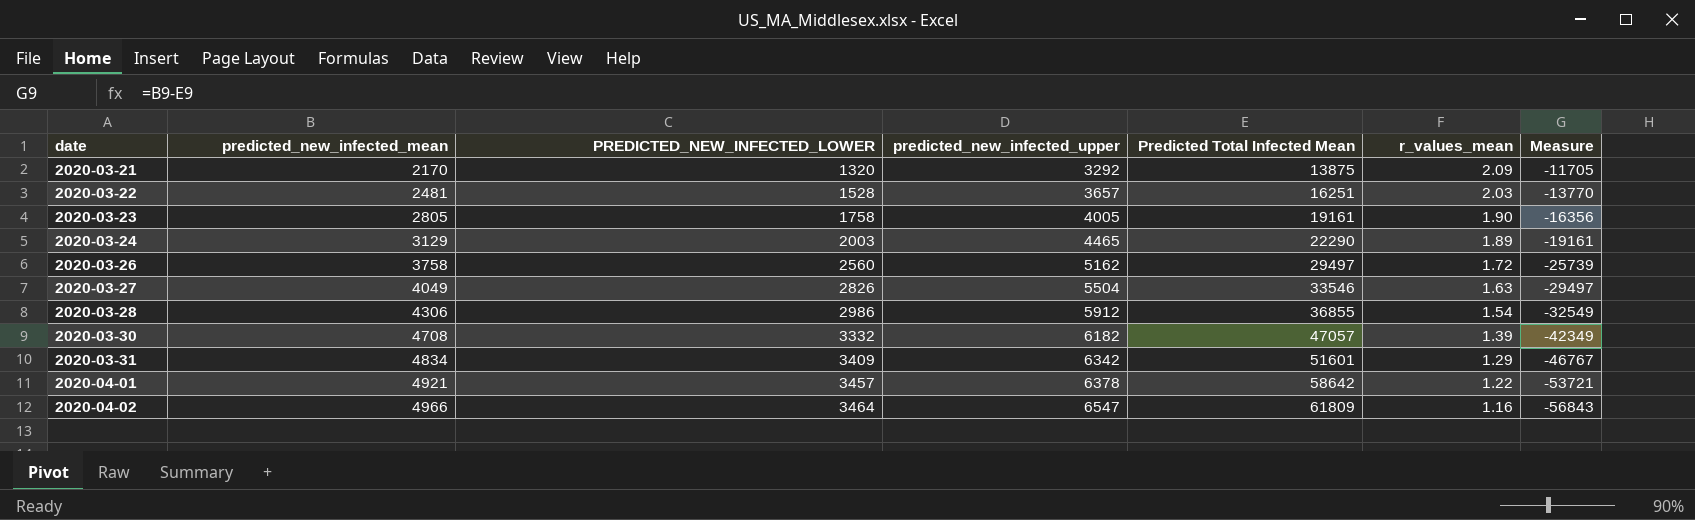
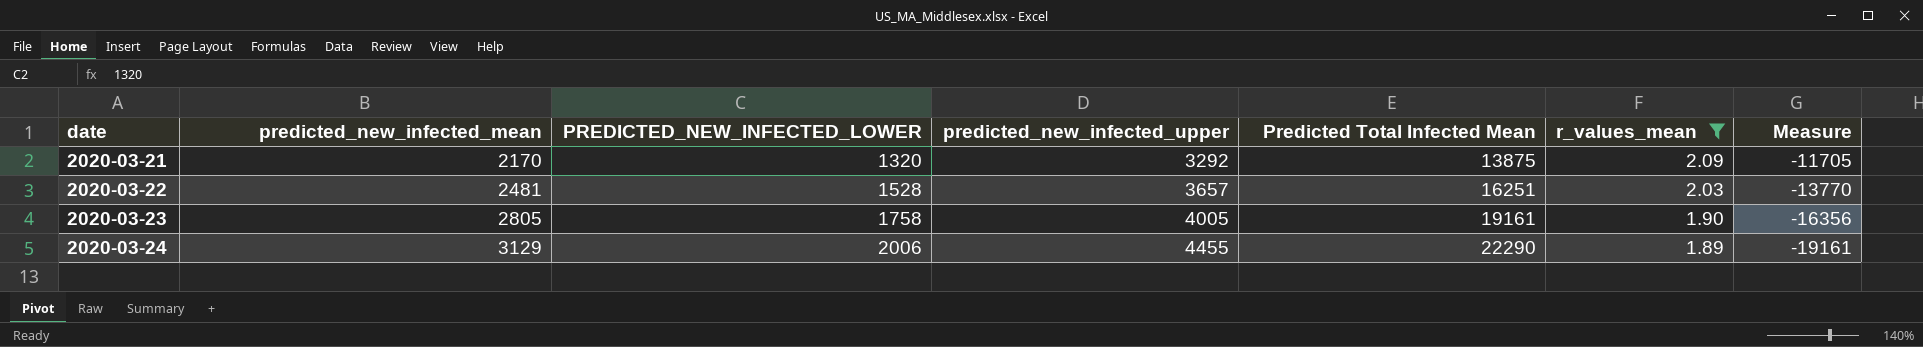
filter: none -> r_values_mean >= 1.89
2020-03-24 | PREDICTED_NEW_INFECTED_LOWER: 2003 -> 2006
2020-03-24 | predicted_new_infected_upper: 4465 -> 4455

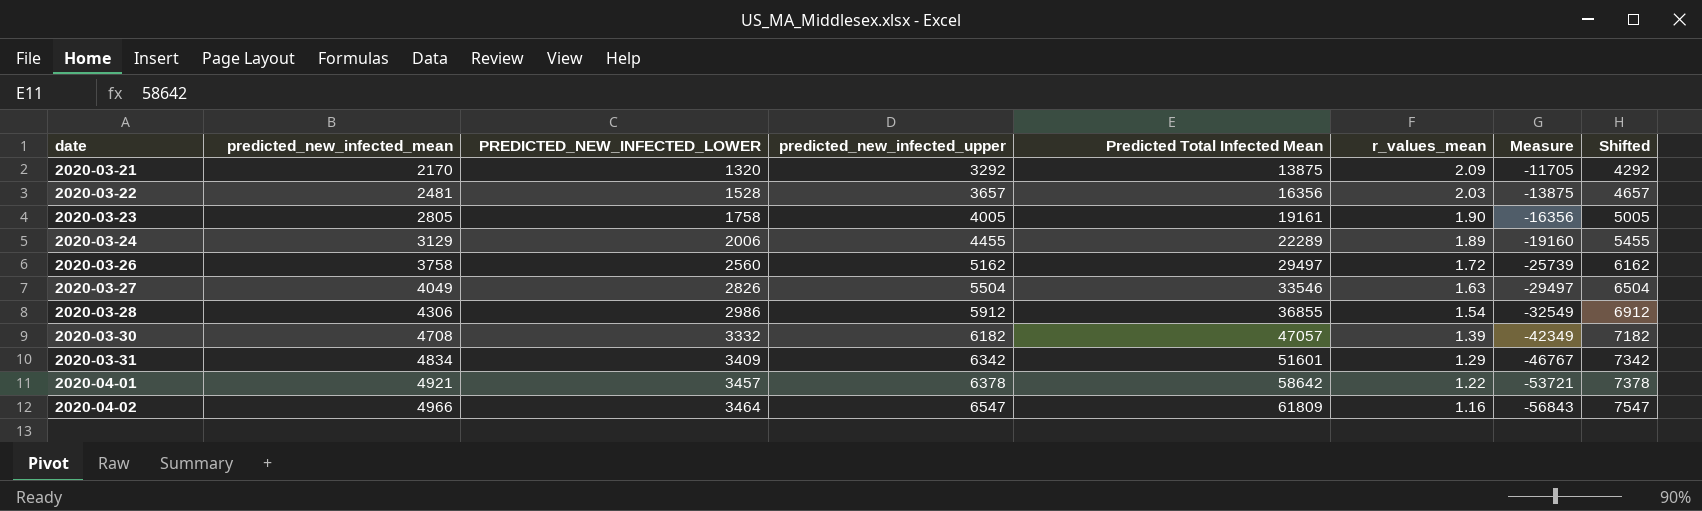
filter: r_values_mean >= 1.89 -> none
column Shifted | formula: none -> [predicted_new_infected_upper] + 1000
2020-03-22 | Predicted Total Infected Mean: 16251 -> 16356
2020-03-22 | Measure: -13770 -> -13875
2020-03-24 | Predicted Total Infected Mean: 22290 -> 22289
2020-03-24 | Measure: -19161 -> -19160

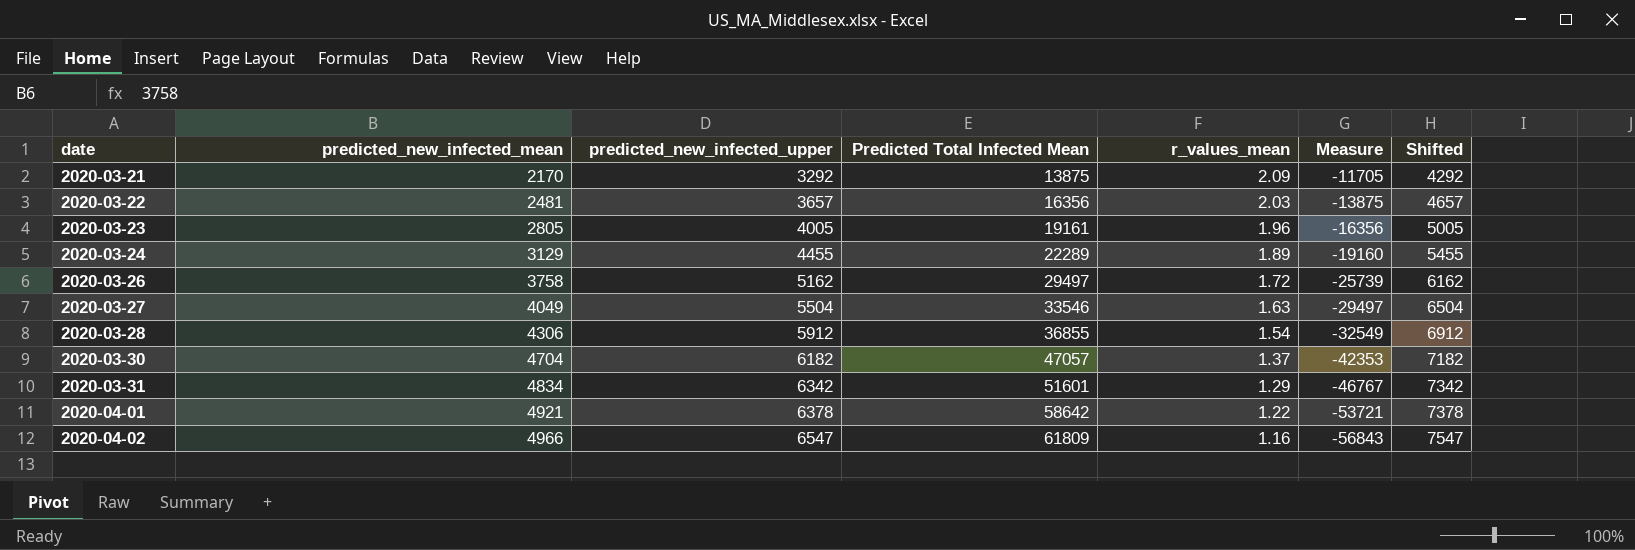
column PREDICTED_NEW_INFECTED_LOWER | position: 3 -> none
2020-03-23 | r_values_mean: 1.90 -> 1.96
2020-03-30 | predicted_new_infected_mean: 4708 -> 4704
2020-03-30 | r_values_mean: 1.39 -> 1.37
2020-03-30 | Measure: -42349 -> -42353

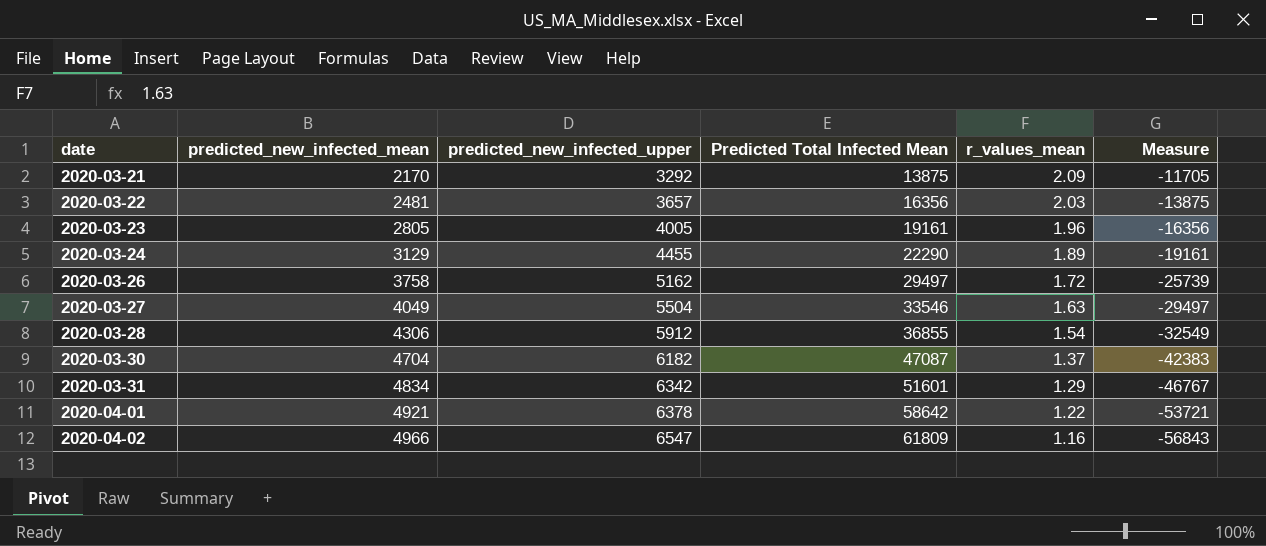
column Shifted | formula: [predicted_new_infected_upper] + 1000 -> none
2020-03-24 | Predicted Total Infected Mean: 22289 -> 22290
2020-03-24 | Measure: -19160 -> -19161
2020-03-30 | Predicted Total Infected Mean: 47057 -> 47087
2020-03-30 | Measure: -42353 -> -42383

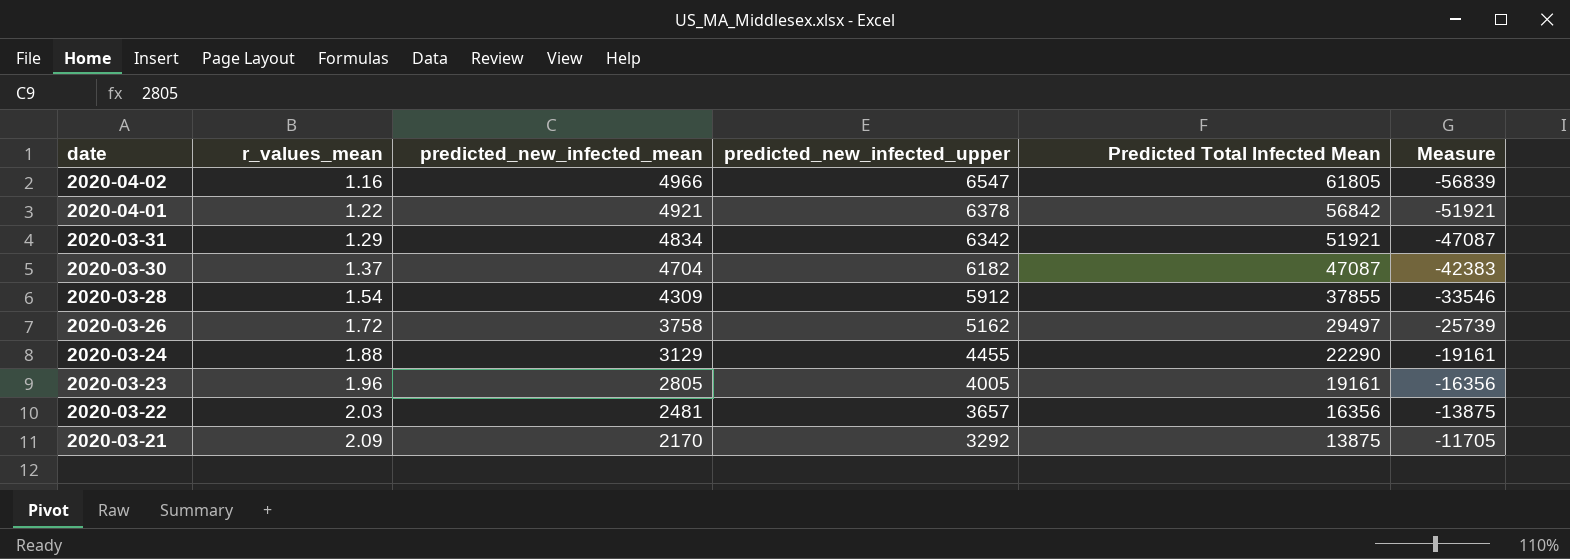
row order: date ascending -> date descending
column r_values_mean | position: 5 -> 2
row 2020-03-27: 4049 | 5504 | 33546 | 1.63 | -29497 -> none
2020-04-02 | Predicted Total Infected Mean: 61809 -> 61805
2020-04-02 | Measure: -56843 -> -56839
2020-04-01 | Predicted Total Infected Mean: 58642 -> 56842
2020-04-01 | Measure: -53721 -> -51921
2020-03-31 | Predicted Total Infected Mean: 51601 -> 51921
2020-03-31 | Measure: -46767 -> -47087
2020-03-28 | predicted_new_infected_mean: 4306 -> 4309
2020-03-28 | Predicted Total Infected Mean: 36855 -> 37855
2020-03-28 | Measure: -32549 -> -33546
2020-03-24 | r_values_mean: 1.89 -> 1.88

